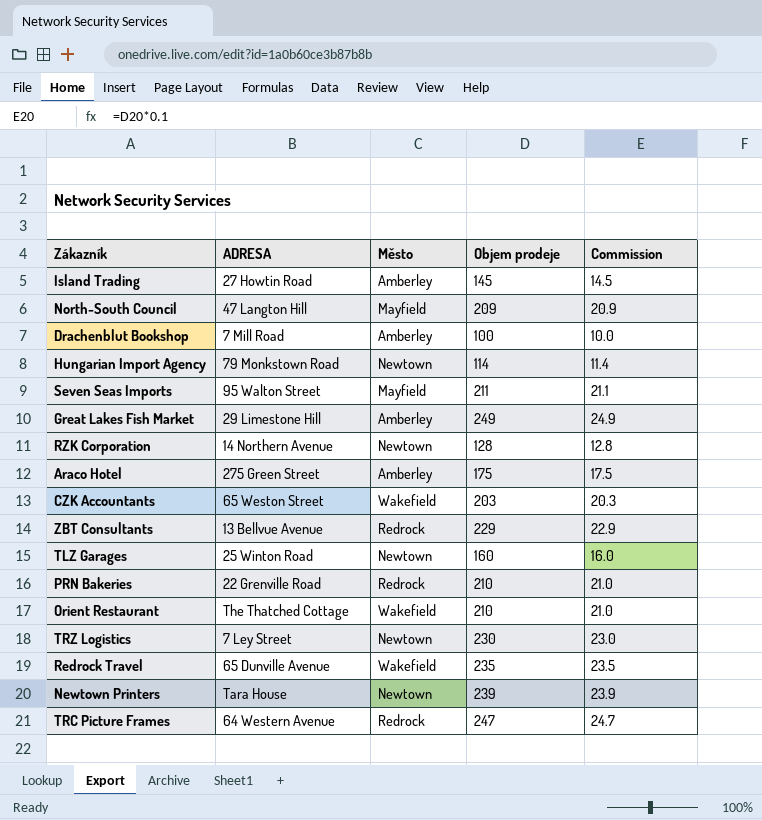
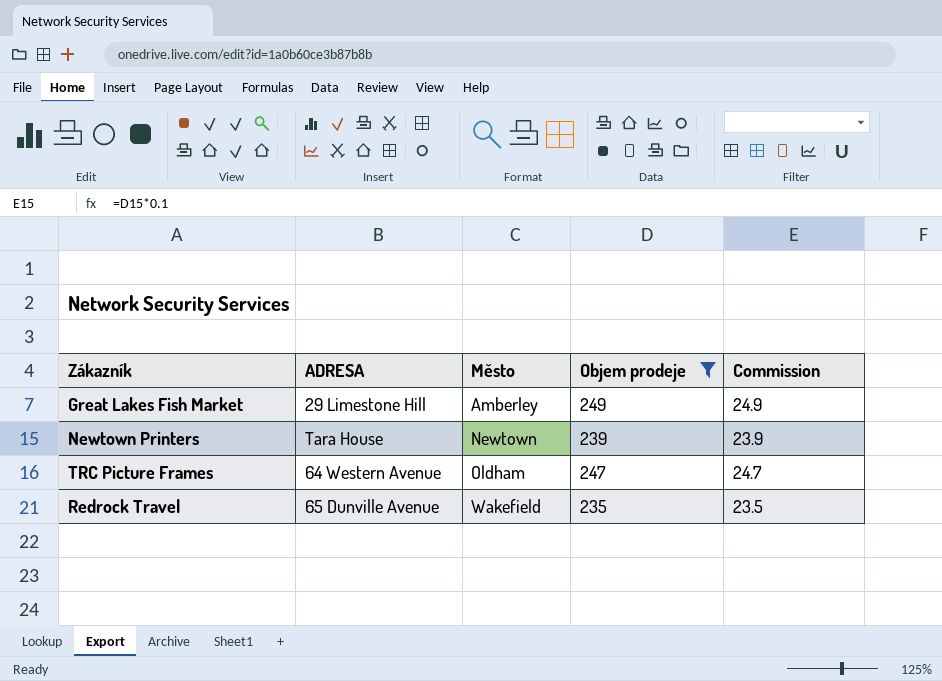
filter: none -> Objem prodeje >= 235
row order: none -> Město ascending
TRC Picture Frames | Město: Redrock -> Oldham

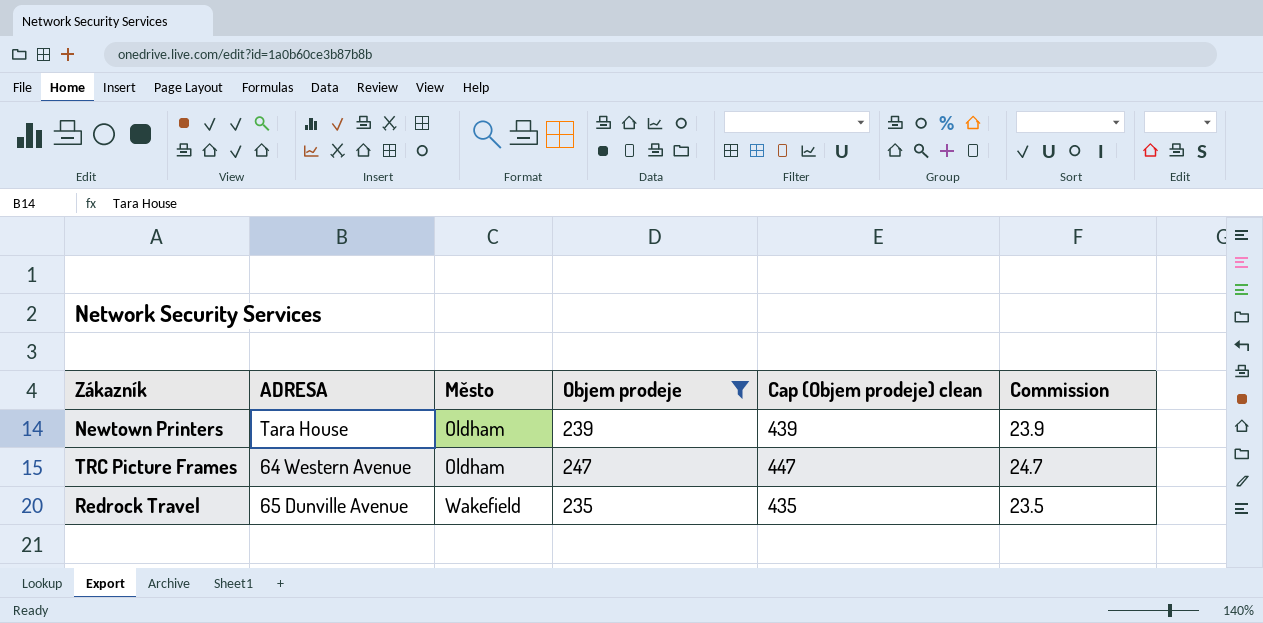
column Cap (Objem prodeje) clean | formula: none -> [Objem prodeje] + 200
row Great Lakes Fish Market: 29 Limestone Hill | Amberley | 249 | 24.9 -> none
Newtown Printers | Město: Newtown -> Oldham

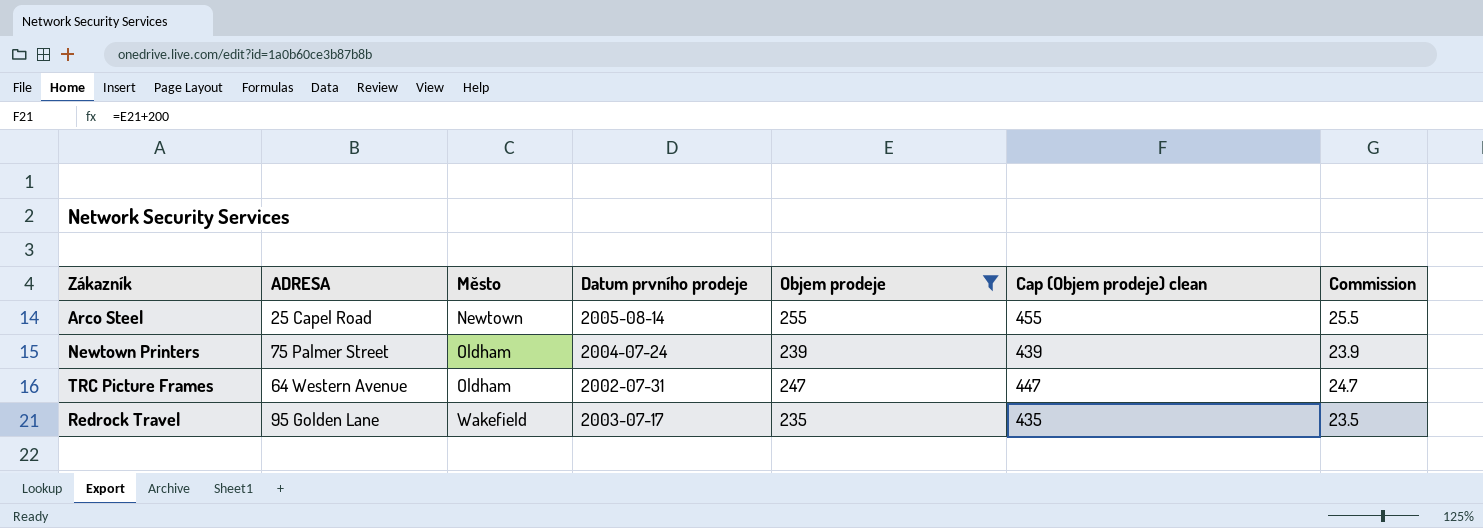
column Datum prvního prodeje | position: none -> 4
row Arco Steel: none -> 25 Capel Road | Newtown | 2005-08-14 | 255 | 455 | 25.5
Newtown Printers | ADRESA: Tara House -> 75 Palmer Street
Redrock Travel | ADRESA: 65 Dunville Avenue -> 95 Golden Lane

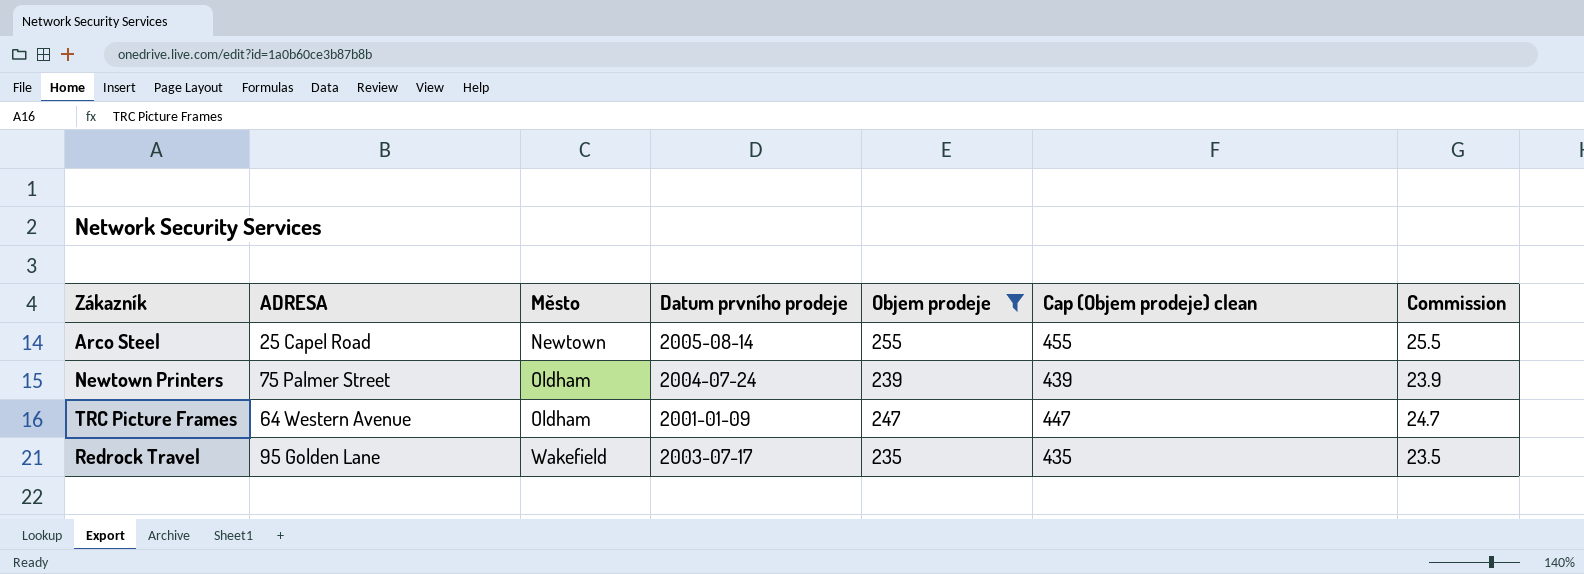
TRC Picture Frames | Datum prvního prodeje: 2002-07-31 -> 2001-01-09

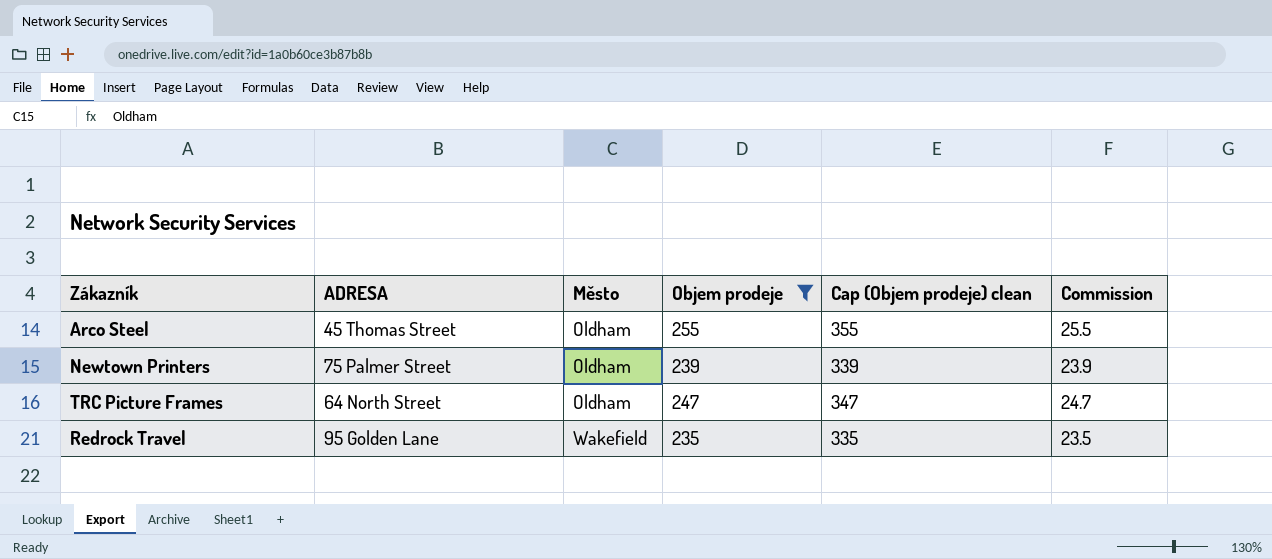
column Datum prvního prodeje | position: 4 -> none
column Cap (Objem prodeje) clean | formula: [Objem prodeje] + 200 -> [Objem prodeje] + 100
Arco Steel | ADRESA: 25 Capel Road -> 45 Thomas Street
Arco Steel | Město: Newtown -> Oldham
TRC Picture Frames | ADRESA: 64 Western Avenue -> 64 North Street

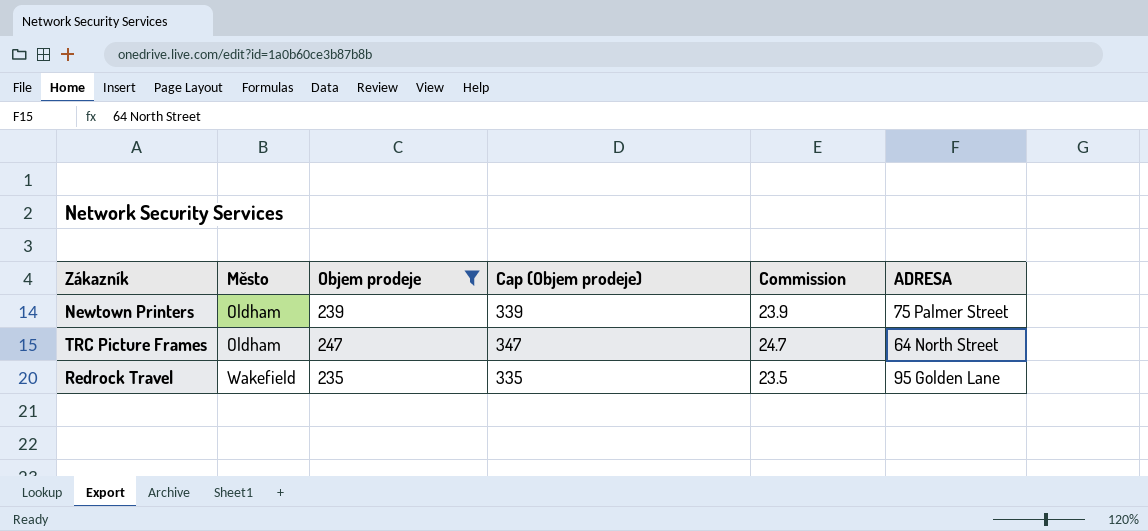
column name: Cap (Objem prodeje) clean -> Cap (Objem prodeje)
column ADRESA | position: 2 -> 6
row Arco Steel: 45 Thomas Street | Oldham | 255 | 355 | 25.5 -> none

